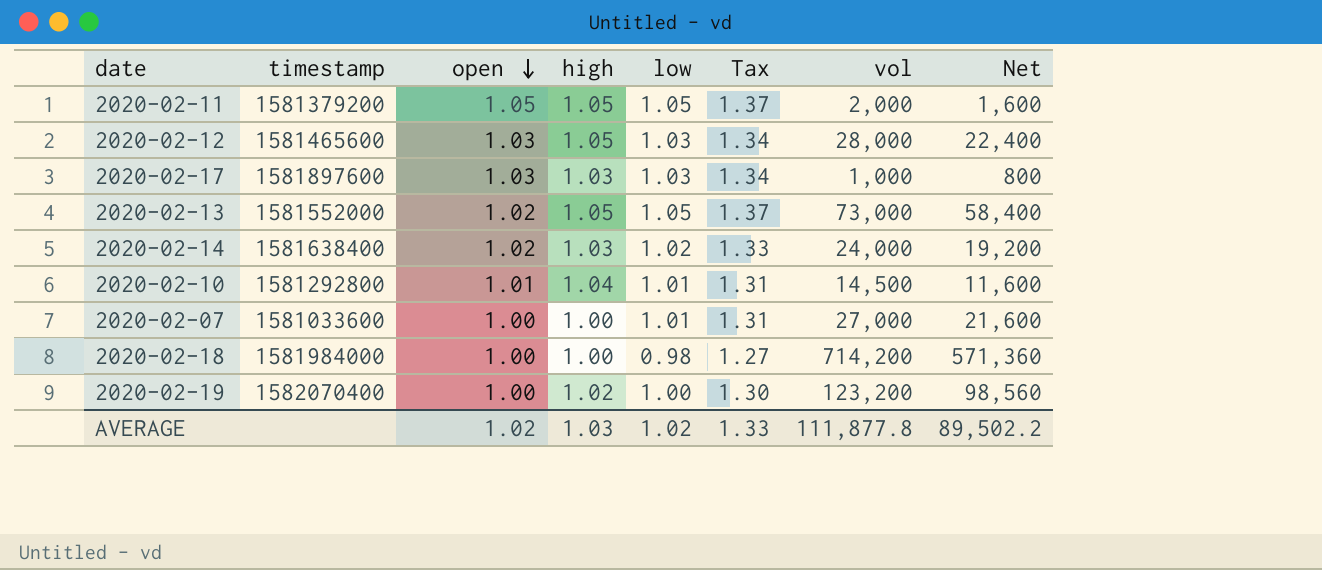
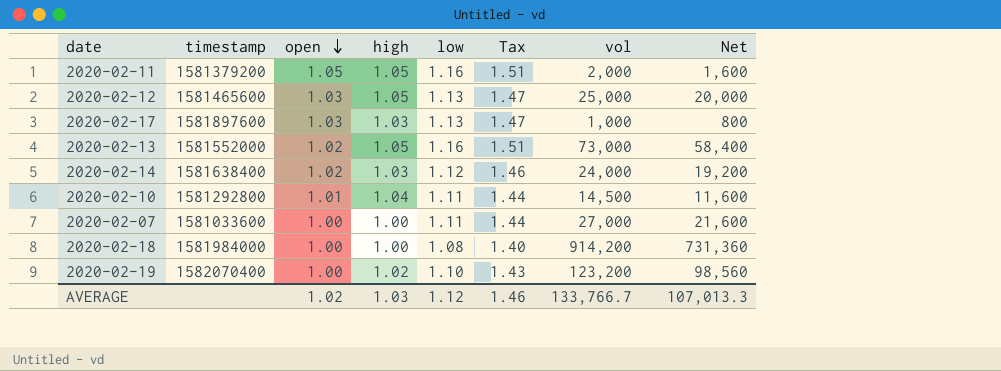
2020-02-11 | low: 1.05 -> 1.16
2020-02-11 | Tax: 1.37 -> 1.51
2020-02-12 | low: 1.03 -> 1.13
2020-02-12 | Tax: 1.34 -> 1.47
2020-02-12 | vol: 28,000 -> 25,000
2020-02-12 | Net: 22,400 -> 20,000
2020-02-17 | low: 1.03 -> 1.13
2020-02-17 | Tax: 1.34 -> 1.47
2020-02-13 | low: 1.05 -> 1.16
2020-02-13 | Tax: 1.37 -> 1.51
2020-02-14 | low: 1.02 -> 1.12
2020-02-14 | Tax: 1.33 -> 1.46
2020-02-10 | low: 1.01 -> 1.11
2020-02-10 | Tax: 1.31 -> 1.44
2020-02-07 | low: 1.01 -> 1.11
2020-02-07 | Tax: 1.31 -> 1.44
2020-02-18 | low: 0.98 -> 1.08
2020-02-18 | Tax: 1.27 -> 1.40
2020-02-18 | vol: 714,200 -> 914,200
2020-02-18 | Net: 571,360 -> 731,360
2020-02-19 | low: 1.00 -> 1.10
2020-02-19 | Tax: 1.30 -> 1.43
AVERAGE | low: 1.02 -> 1.12
AVERAGE | Tax: 1.33 -> 1.46
AVERAGE | vol: 111,877.8 -> 133,766.7
AVERAGE | Net: 89,502.2 -> 107,013.3

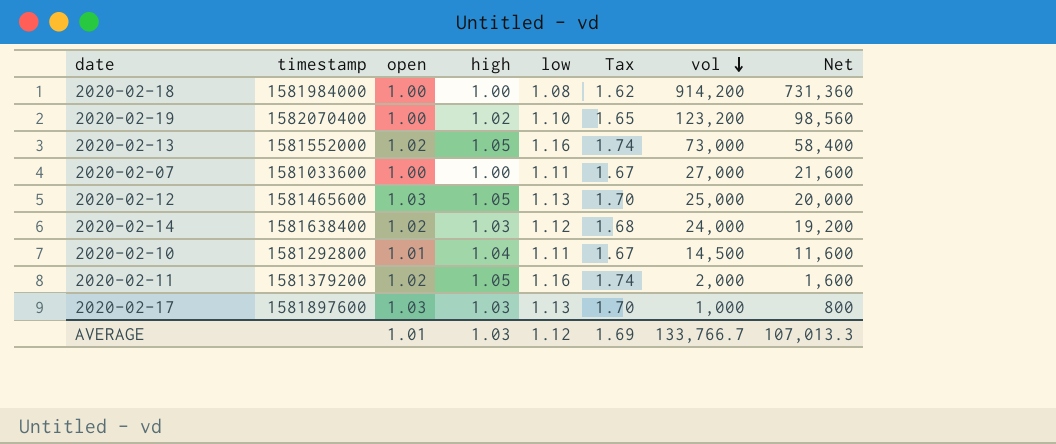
row order: open descending -> vol descending
column Tax | formula: [low] * 1.3 -> [low] * 1.5
2020-02-11 | open: 1.05 -> 1.02
AVERAGE | open: 1.02 -> 1.01
AVERAGE | Tax: 1.46 -> 1.69

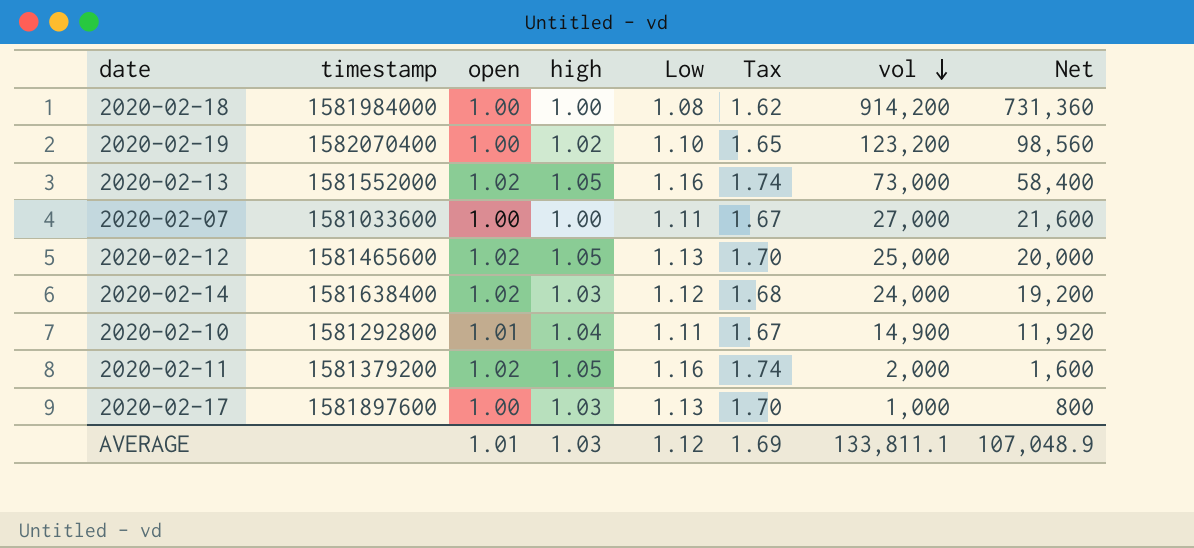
column name: low -> Low
2020-02-12 | open: 1.03 -> 1.02
2020-02-10 | vol: 14,500 -> 14,900
2020-02-10 | Net: 11,600 -> 11,920
2020-02-17 | open: 1.03 -> 1.00
AVERAGE | vol: 133,766.7 -> 133,811.1
AVERAGE | Net: 107,013.3 -> 107,048.9

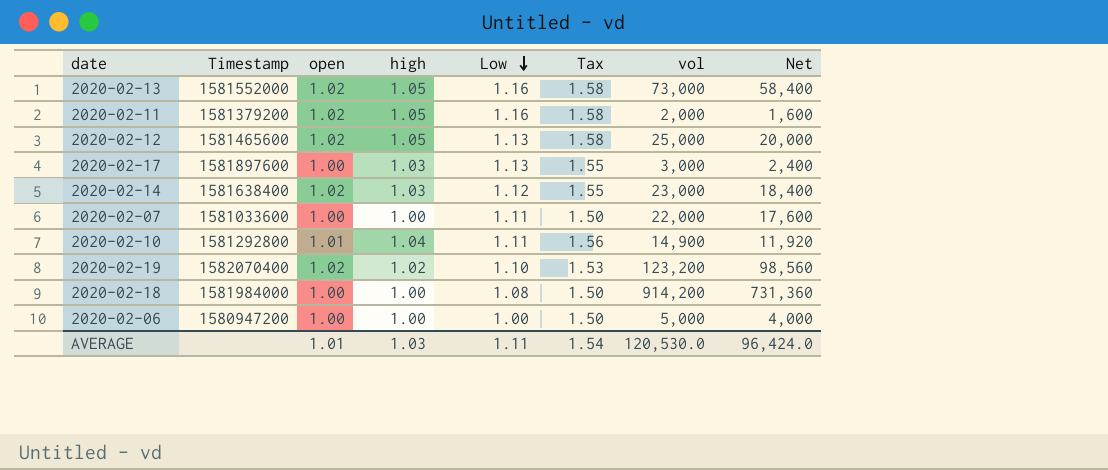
row order: vol descending -> Low descending
column name: timestamp -> Timestamp
column Tax | formula: [Low] * 1.5 -> [high] * 1.5
2020-02-17 | vol: 1,000 -> 3,000
2020-02-17 | Net: 800 -> 2,400
2020-02-14 | vol: 24,000 -> 23,000
2020-02-14 | Net: 19,200 -> 18,400
2020-02-07 | vol: 27,000 -> 22,000
2020-02-07 | Net: 21,600 -> 17,600
2020-02-19 | open: 1.00 -> 1.02
row 2020-02-06: none -> 1580947200 | 1.00 | 1.00 | 1.00 | 1.50 | 5,000 | 4,000
AVERAGE | Low: 1.12 -> 1.11
AVERAGE | Tax: 1.69 -> 1.54
AVERAGE | vol: 133,811.1 -> 120,530.0
AVERAGE | Net: 107,048.9 -> 96,424.0

